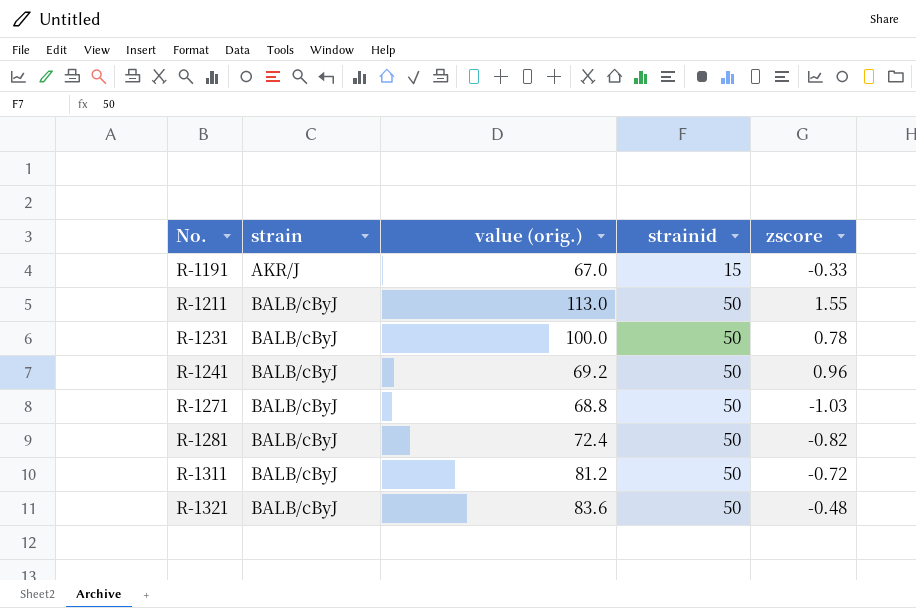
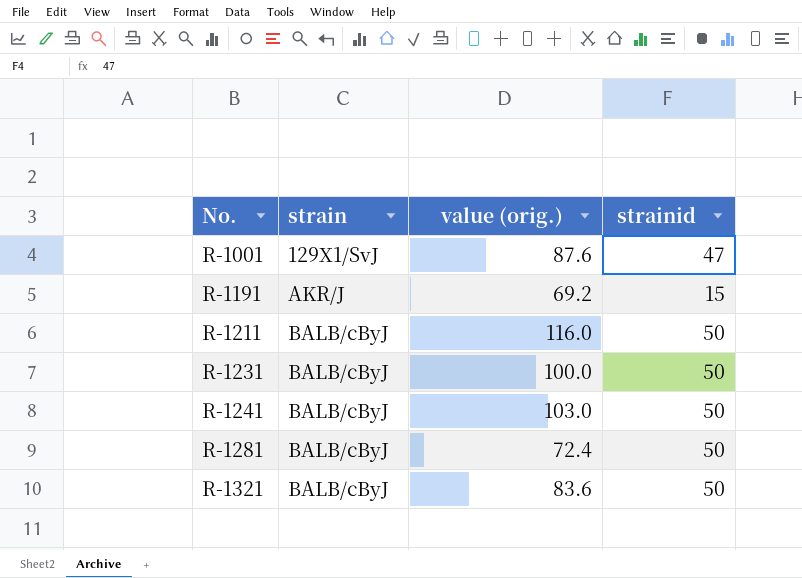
column zscore | position: 5 -> none
row R-1271: BALB/cByJ | 68.8 | 50 | -1.03 -> none
row R-1311: BALB/cByJ | 81.2 | 50 | -0.72 -> none
row R-1001: none -> 129X1/SvJ | 87.6 | 47
R-1191 | value (orig.): 67.0 -> 69.2
R-1211 | value (orig.): 113.0 -> 116.0
R-1241 | value (orig.): 69.2 -> 103.0

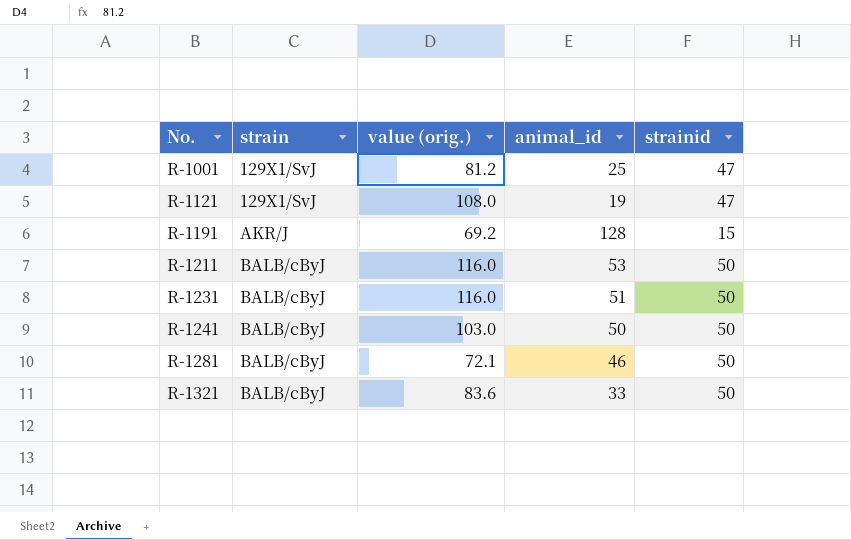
column animal_id | position: none -> 4
R-1001 | value (orig.): 87.6 -> 81.2
row R-1121: none -> 129X1/SvJ | 108.0 | 19 | 47
R-1231 | value (orig.): 100.0 -> 116.0
R-1281 | value (orig.): 72.4 -> 72.1

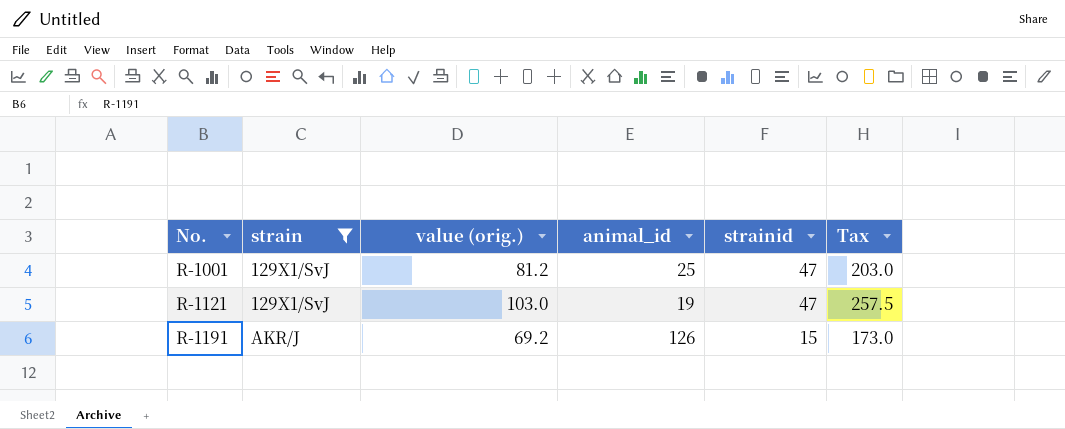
filter: none -> strain != BALB/cByJ
column Tax | formula: none -> [value (orig.)] * 2.5
R-1121 | value (orig.): 108.0 -> 103.0
R-1191 | animal_id: 128 -> 126

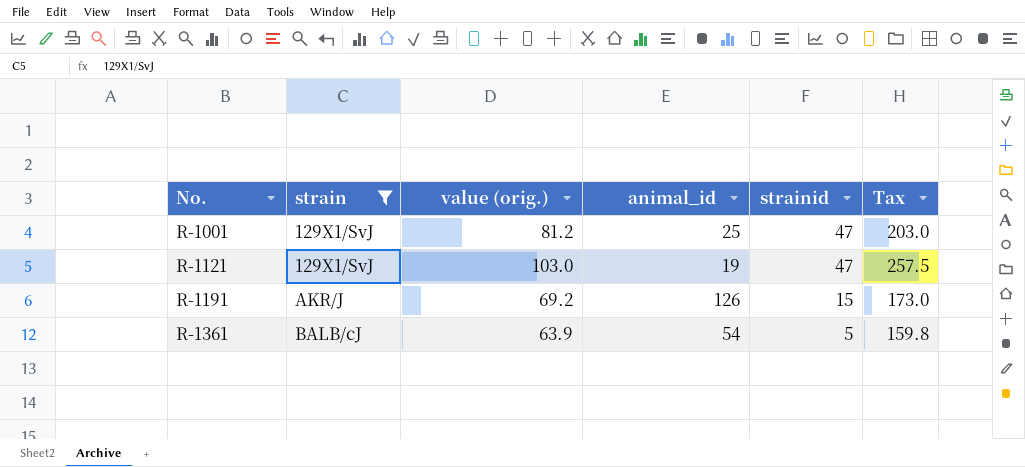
row R-1361: none -> BALB/cJ | 63.9 | 54 | 5 | 159.8

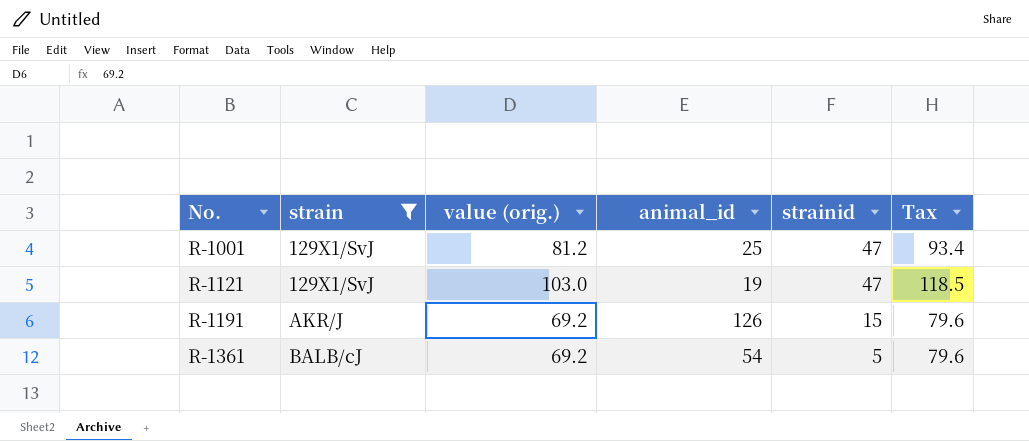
column Tax | formula: [value (orig.)] * 2.5 -> [value (orig.)] * 1.15
R-1361 | value (orig.): 63.9 -> 69.2

